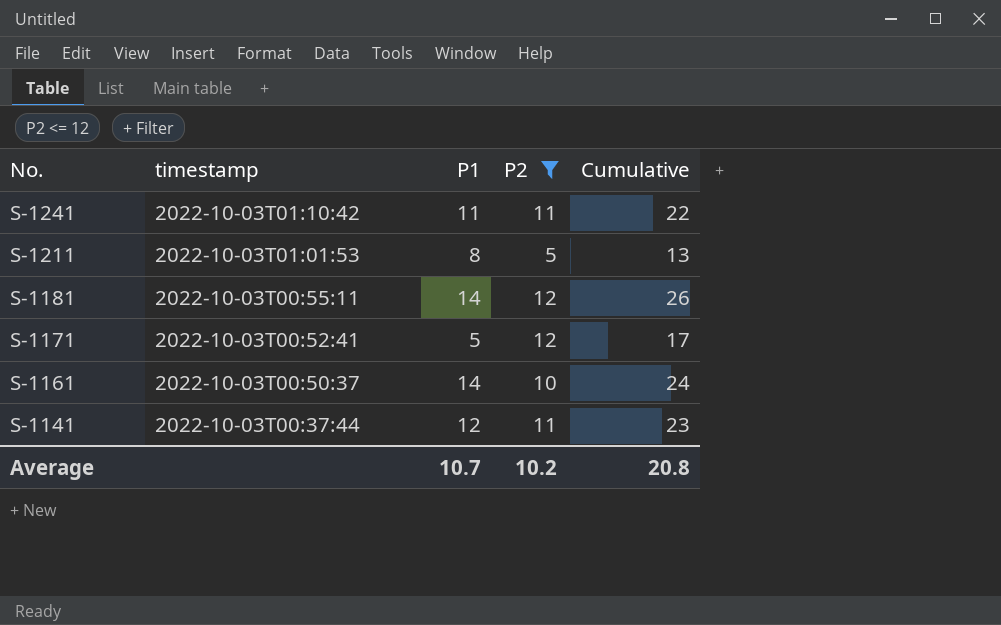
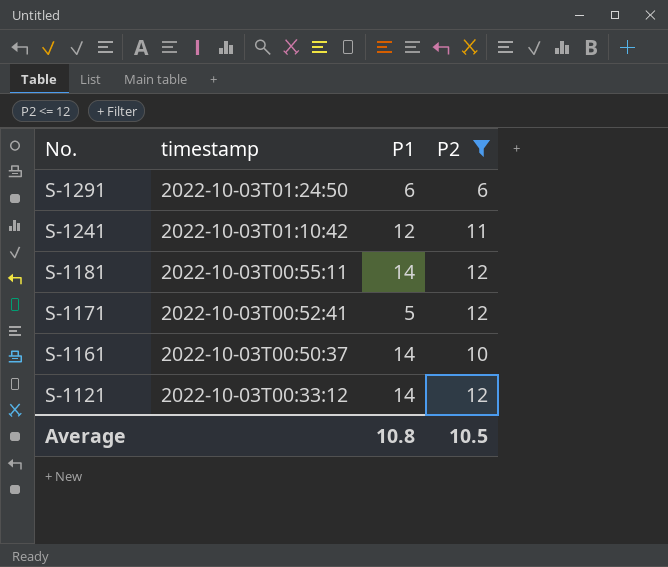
column Cumulative | formula: [P1] + [P2] -> none
row S-1211: 2022-10-03T01:01:53 | 8 | 5 | 13 -> none
row S-1141: 2022-10-03T00:37:44 | 12 | 11 | 23 -> none
row S-1291: none -> 2022-10-03T01:24:50 | 6 | 6
S-1241 | P1: 11 -> 12
row S-1121: none -> 2022-10-03T00:33:12 | 14 | 12
Average | P1: 10.7 -> 10.8
Average | P2: 10.2 -> 10.5

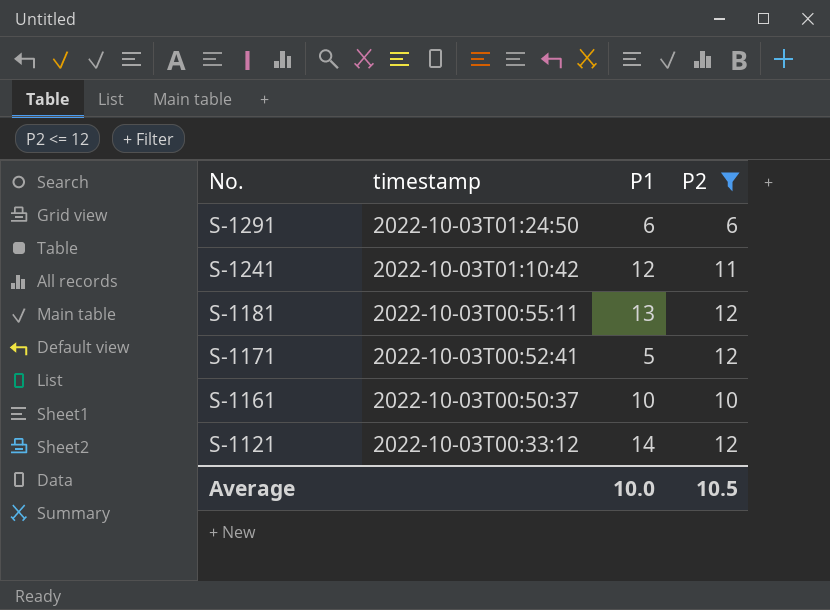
S-1181 | P1: 14 -> 13
S-1161 | P1: 14 -> 10
Average | P1: 10.8 -> 10.0

